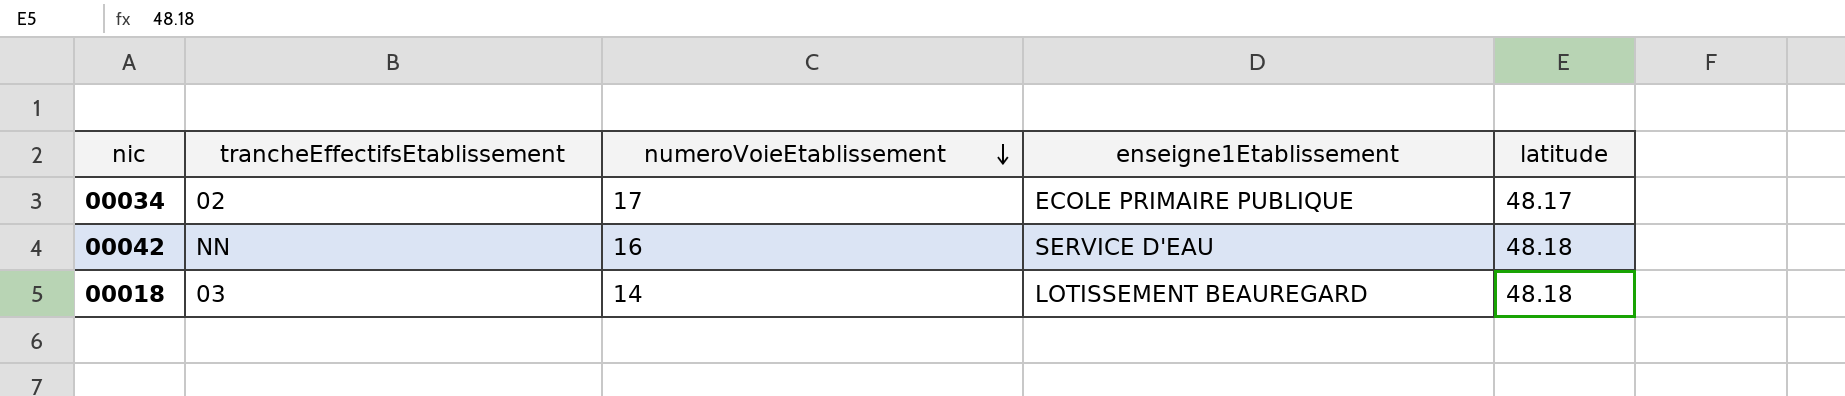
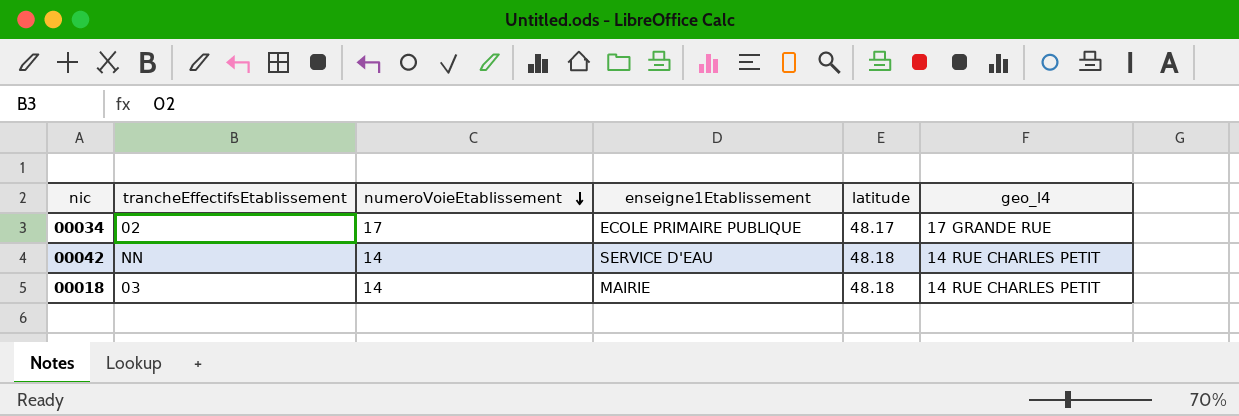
column geo_l4 | position: none -> 6
00042 | numeroVoieEtablissement: 16 -> 14
00018 | enseigne1Etablissement: LOTISSEMENT BEAUREGARD -> MAIRIE

